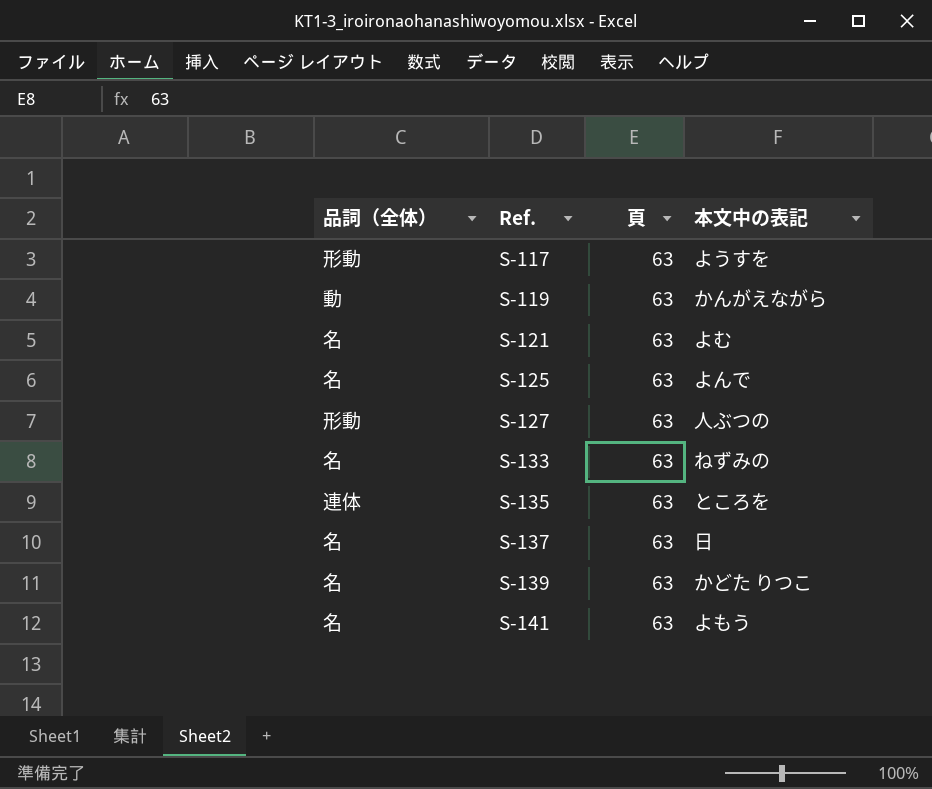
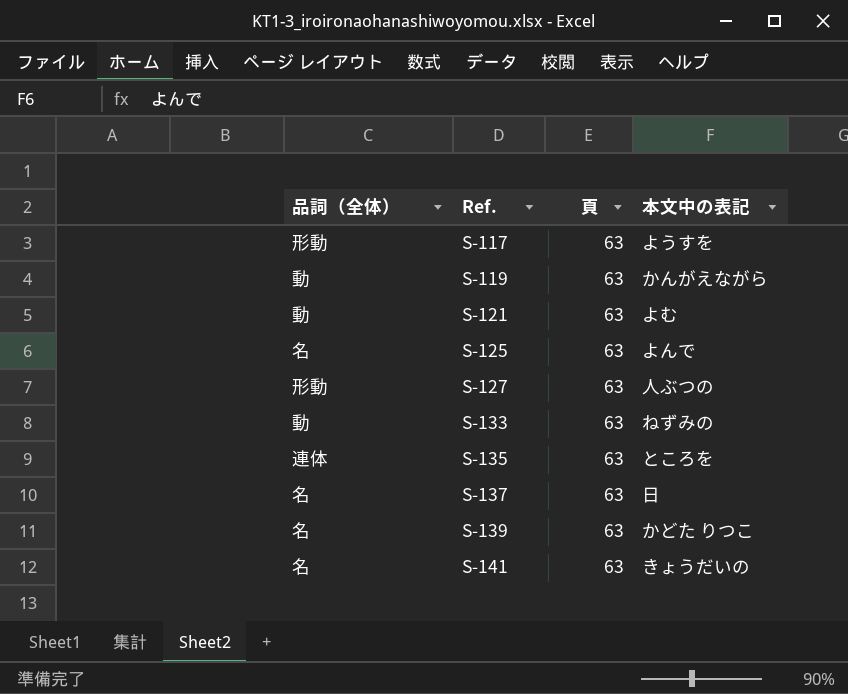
S-121 | 品詞（全体）: 名 -> 動
S-133 | 品詞（全体）: 名 -> 動
S-141 | 本文中の表記: よもう -> きょうだいの

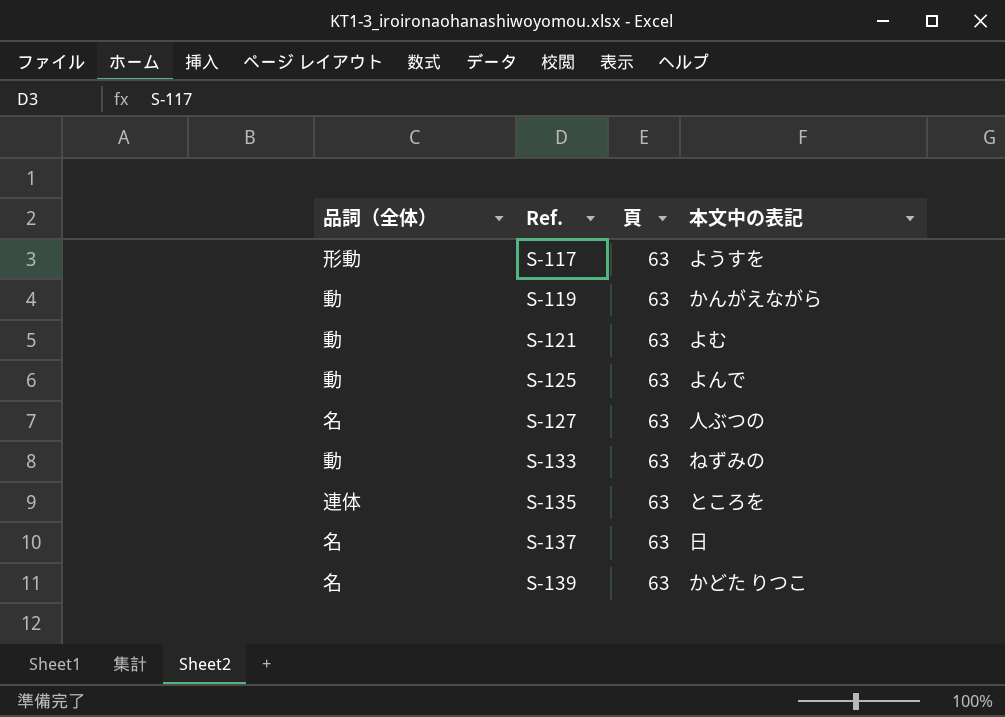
row S-141: 名 | 63 | きょうだいの -> none
S-125 | 品詞（全体）: 名 -> 動
S-127 | 品詞（全体）: 形動 -> 名

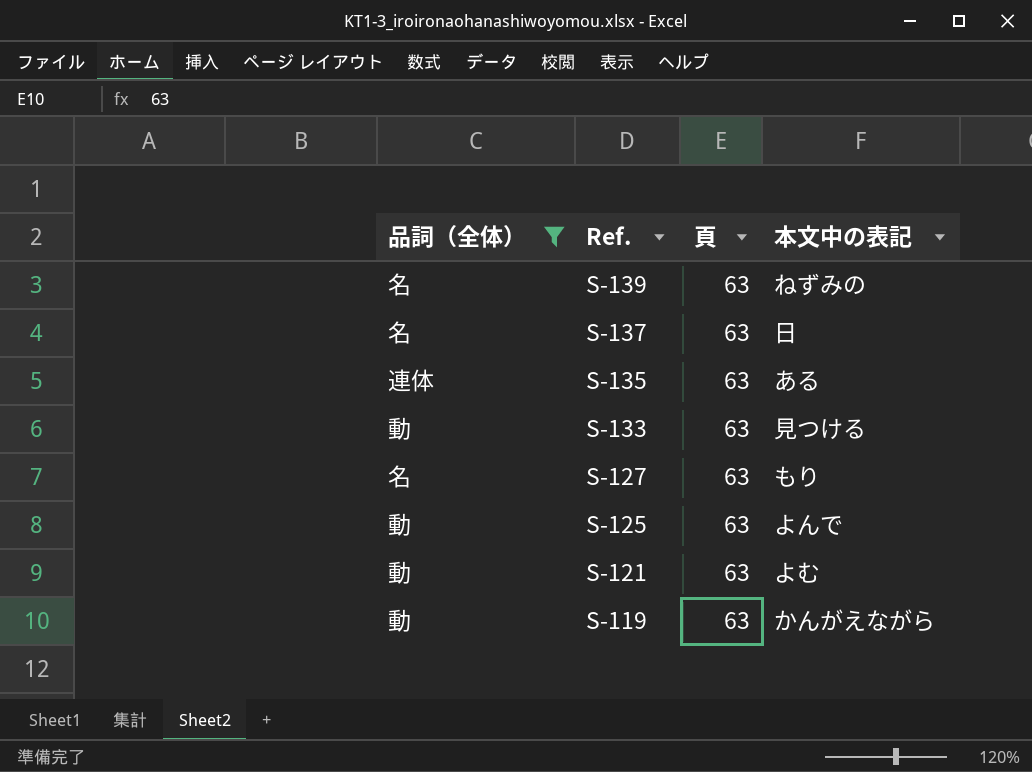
filter: none -> 品詞（全体） != 形動
row order: Ref. ascending -> Ref. descending
S-139 | 本文中の表記: かどた りつこ -> ねずみの
S-135 | 本文中の表記: ところを -> ある
S-133 | 本文中の表記: ねずみの -> 見つける
S-127 | 本文中の表記: 人ぶつの -> もり

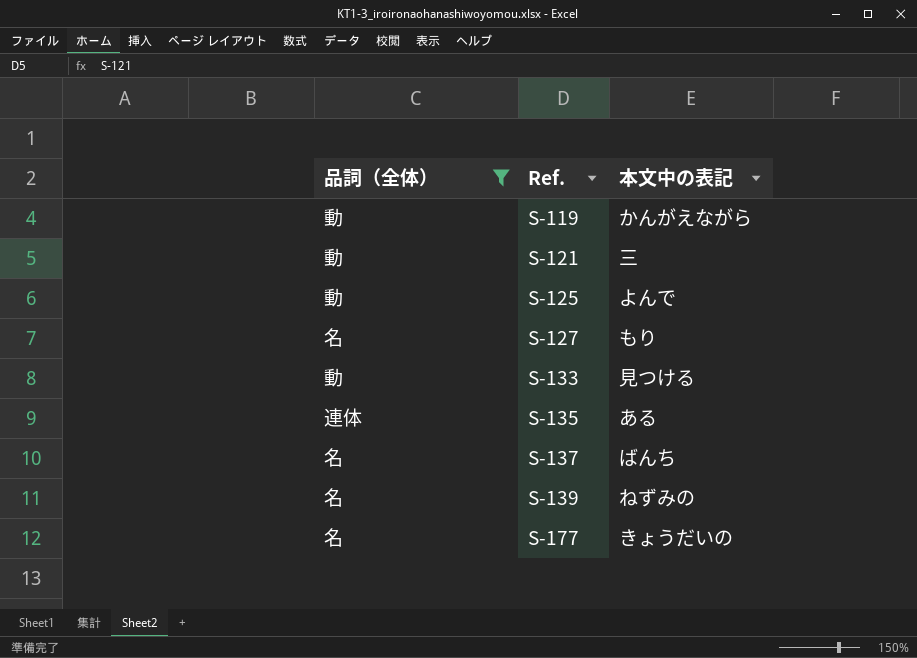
row order: Ref. descending -> Ref. ascending
column 頁 | position: 3 -> none
S-121 | 本文中の表記: よむ -> 三
S-137 | 本文中の表記: 日 -> ばんち
row S-177: none -> 名 | きょうだいの

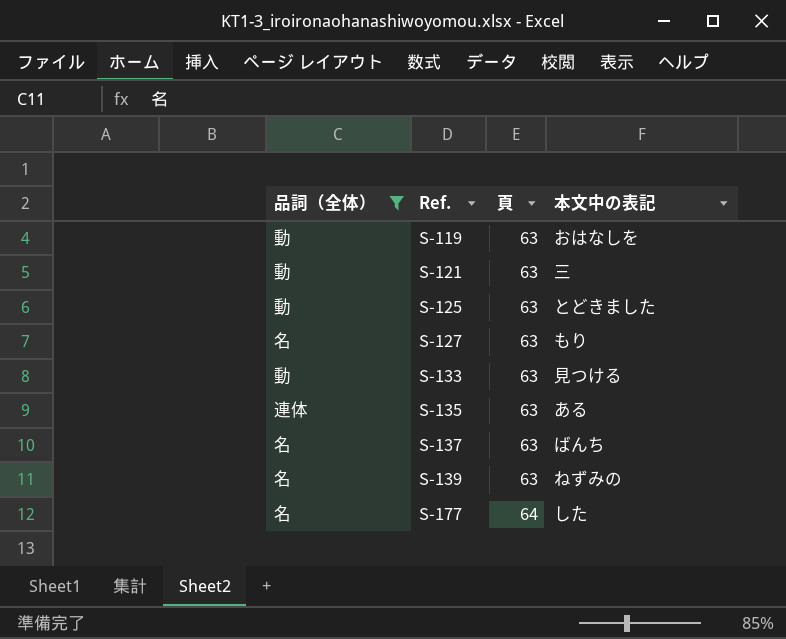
column 頁 | position: none -> 3
S-119 | 本文中の表記: かんがえながら -> おはなしを
S-125 | 本文中の表記: よんで -> とどきました
S-177 | 本文中の表記: きょうだいの -> した

